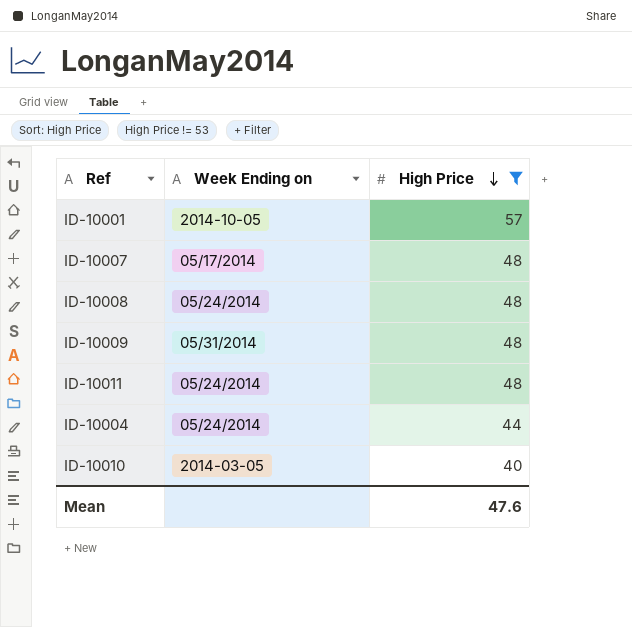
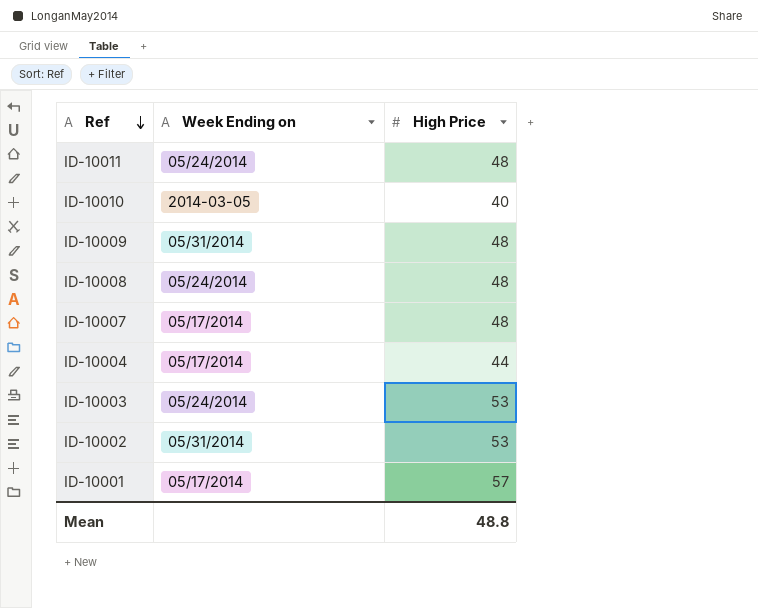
filter: High Price != 53 -> none
row order: High Price descending -> Ref descending
ID-10004 | Week Ending on: 05/24/2014 -> 05/17/2014
ID-10001 | Week Ending on: 2014-10-05 -> 05/17/2014
Mean | High Price: 47.6 -> 48.8

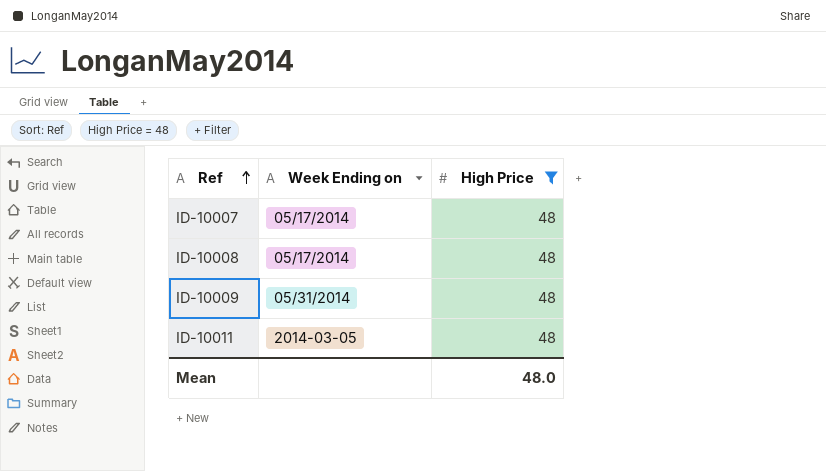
filter: none -> High Price = 48
row order: Ref descending -> Ref ascending
ID-10008 | Week Ending on: 05/24/2014 -> 05/17/2014
ID-10011 | Week Ending on: 05/24/2014 -> 2014-03-05
Mean | High Price: 48.8 -> 48.0

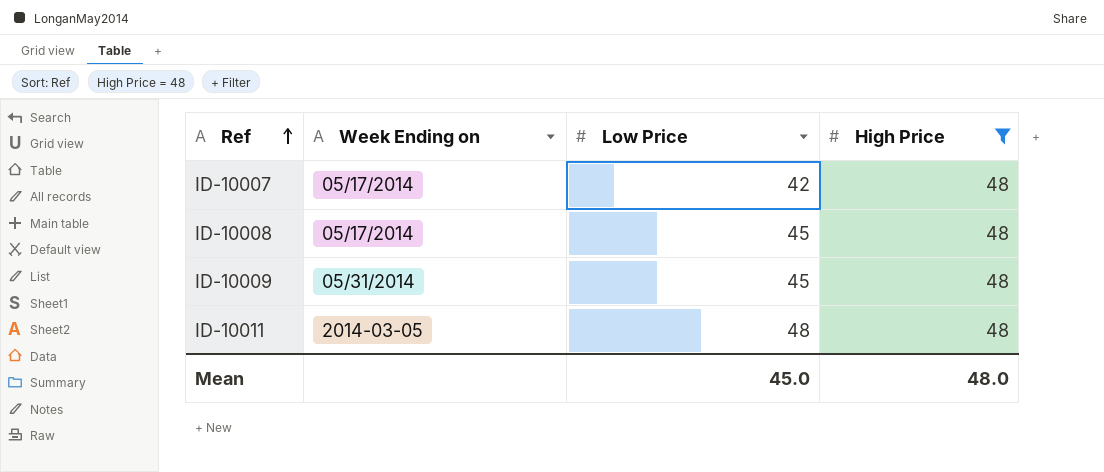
column Low Price | position: none -> 3

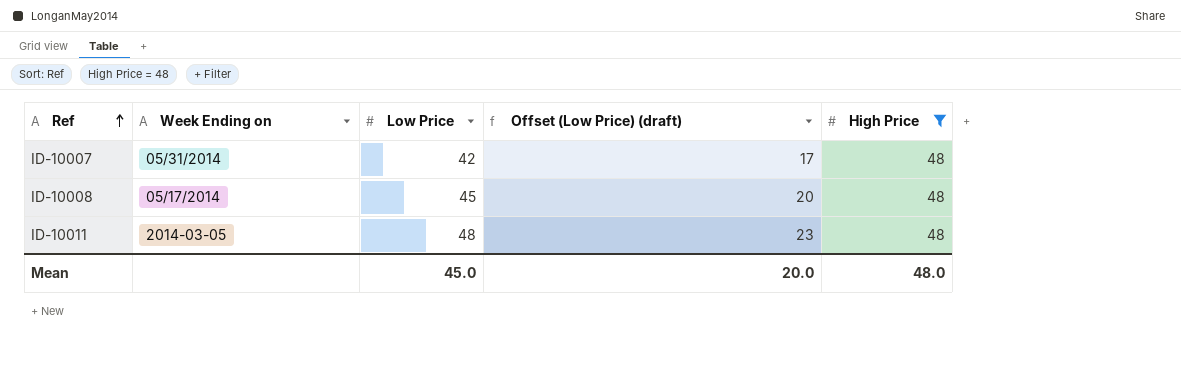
column Offset (Low Price) (draft) | formula: none -> [Low Price] - 25
row ID-10009: 05/31/2014 | 45 | 48 -> none
ID-10007 | Week Ending on: 05/17/2014 -> 05/31/2014

